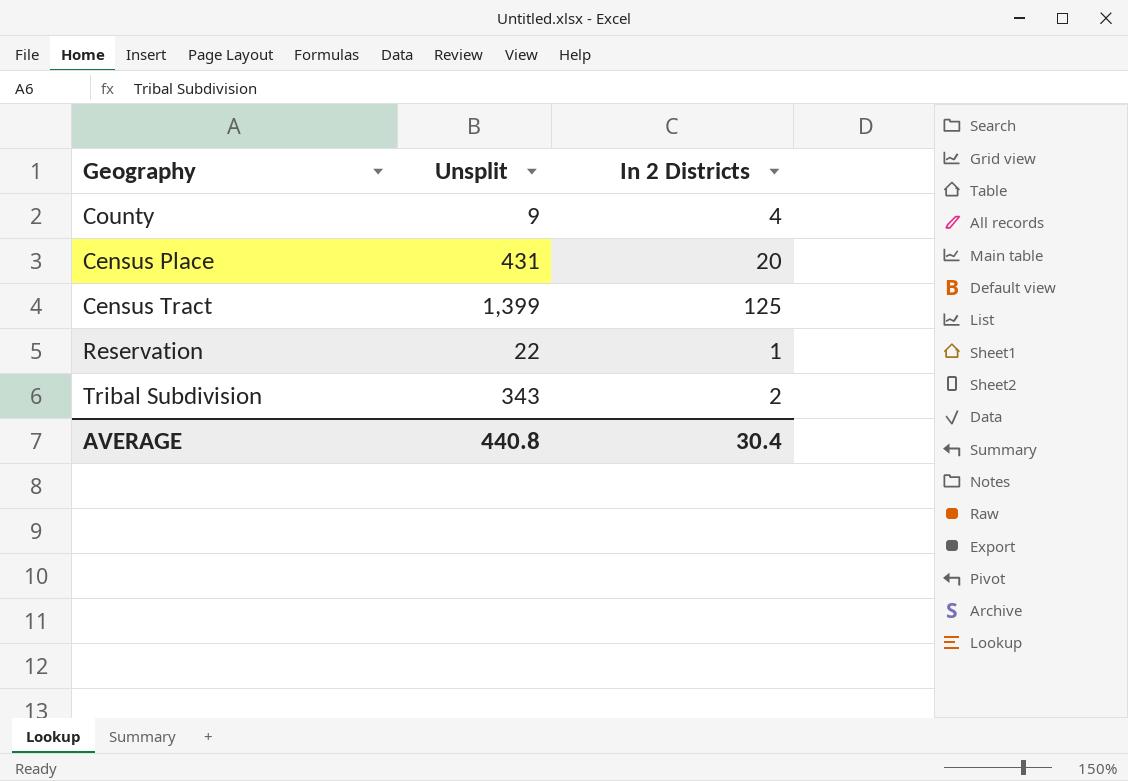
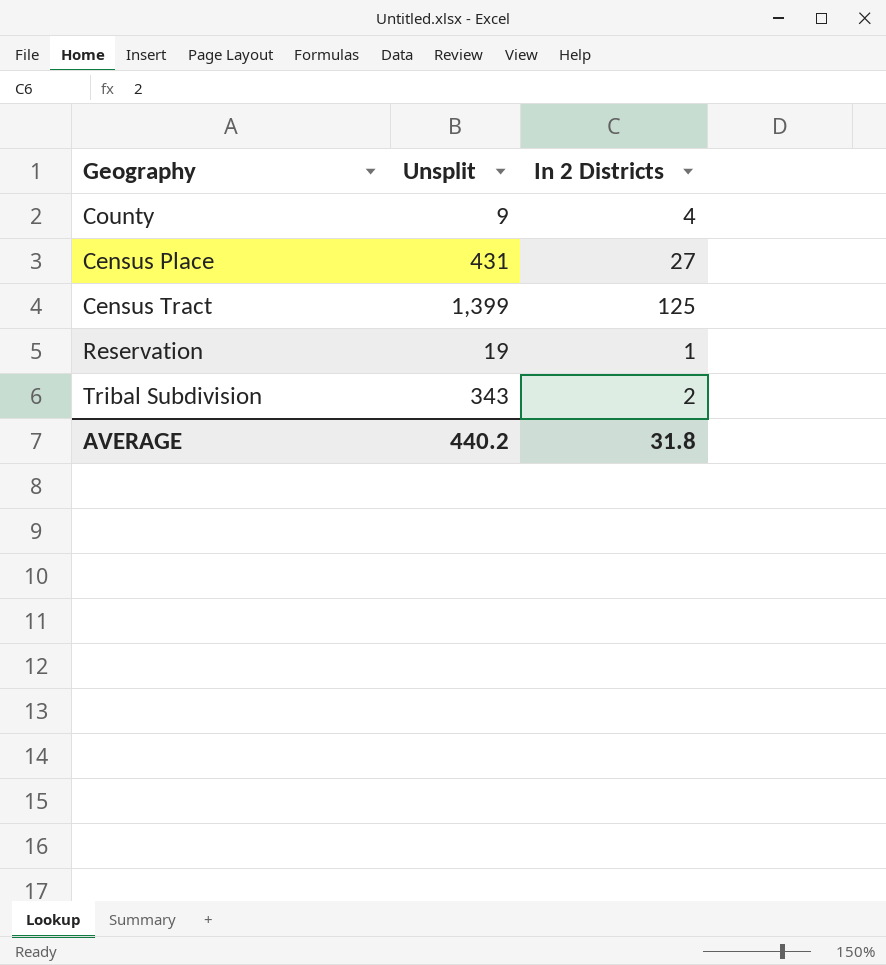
Census Place | In 2 Districts: 20 -> 27
Reservation | Unsplit: 22 -> 19
AVERAGE | Unsplit: 440.8 -> 440.2
AVERAGE | In 2 Districts: 30.4 -> 31.8

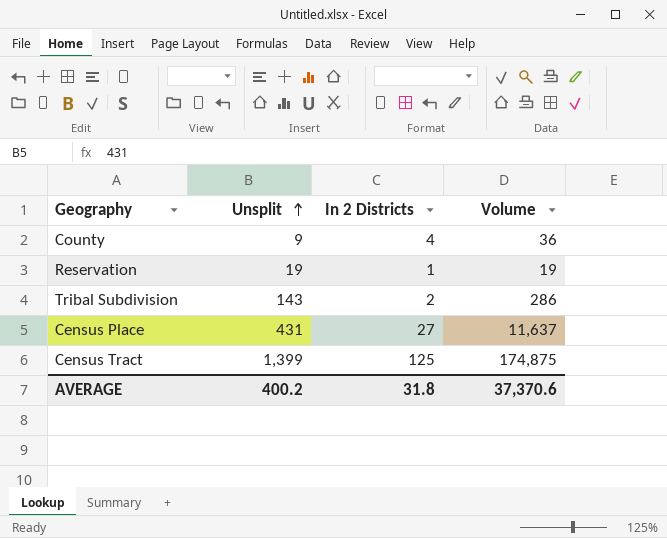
row order: none -> Unsplit ascending
column Volume | formula: none -> [Unsplit] * [In 2 Districts]
Tribal Subdivision | Unsplit: 343 -> 143
AVERAGE | Unsplit: 440.2 -> 400.2

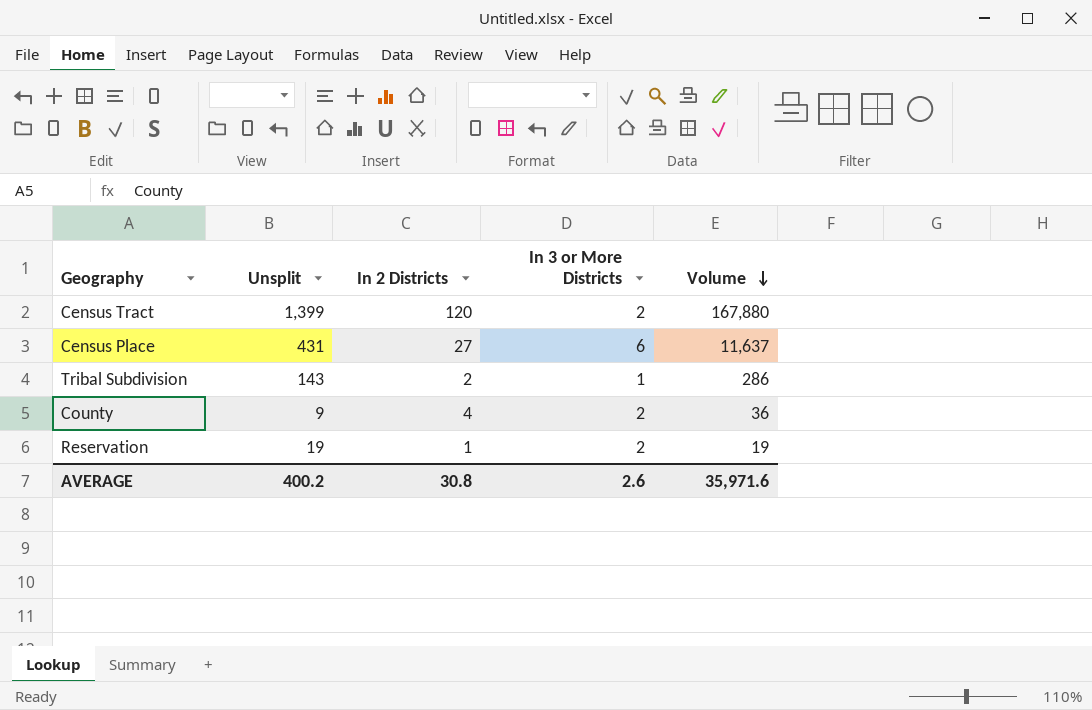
row order: Unsplit ascending -> Volume descending
column In 3 or More Districts | position: none -> 4
Census Tract | In 2 Districts: 125 -> 120
Census Tract | Volume: 174,875 -> 167,880
AVERAGE | In 2 Districts: 31.8 -> 30.8
AVERAGE | Volume: 37,370.6 -> 35,971.6

